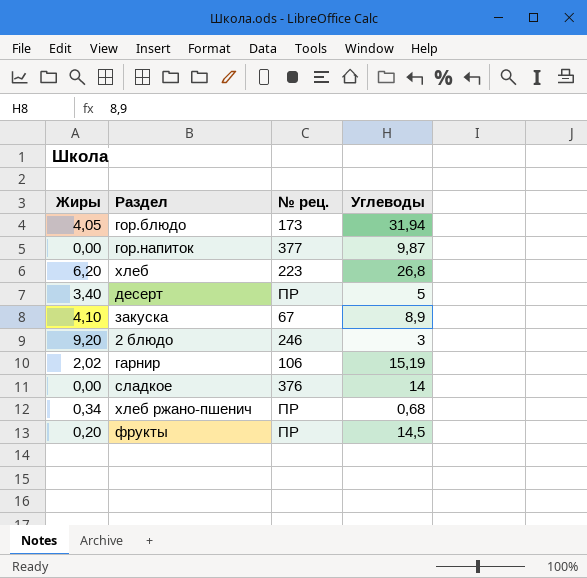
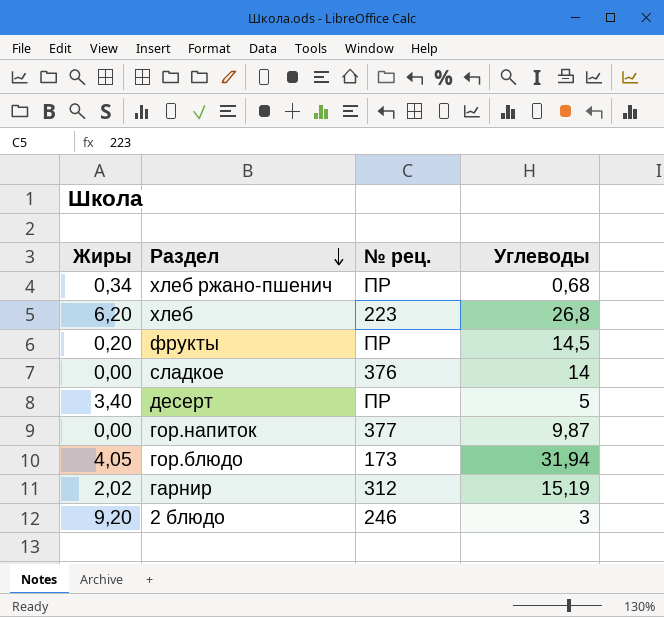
row order: none -> Раздел descending
row закуска: 4,10 | 67 | 8,9 -> none
гарнир | № рец.: 106 -> 312

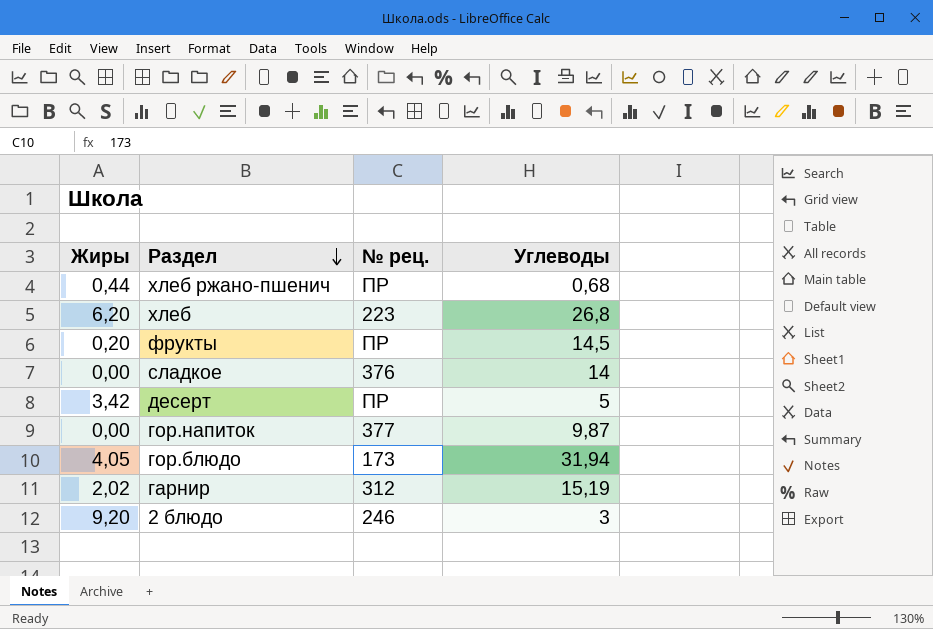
хлеб ржано-пшенич | Жиры: 0,34 -> 0,44
десерт | Жиры: 3,40 -> 3,42

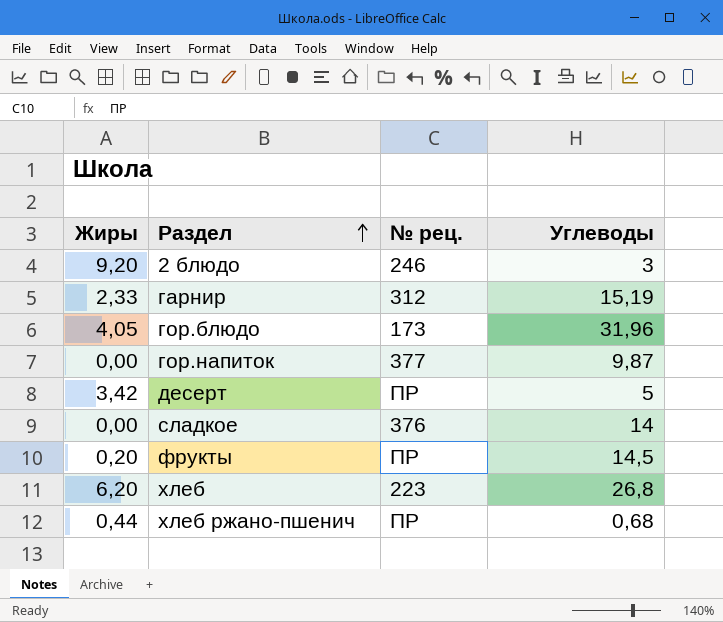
row order: Раздел descending -> Раздел ascending
гарнир | Жиры: 2,02 -> 2,33
гор.блюдо | Углеводы: 31,94 -> 31,96

